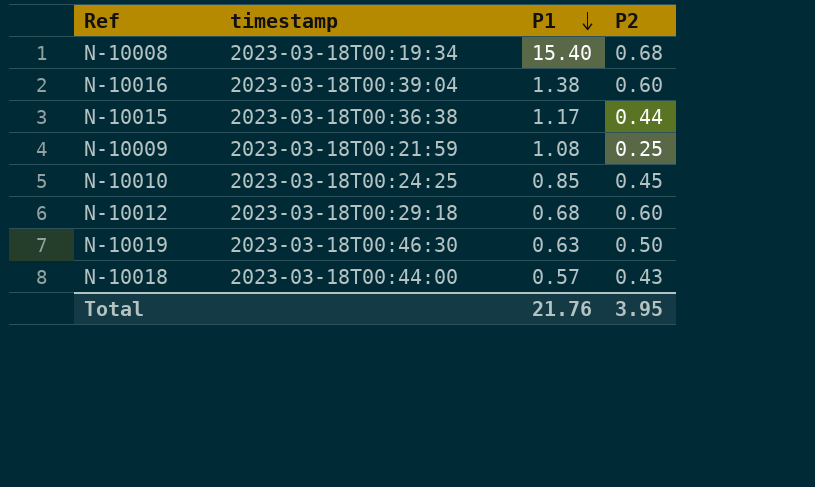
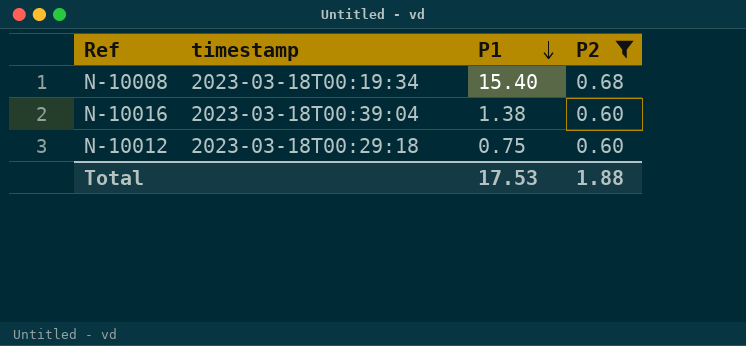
filter: none -> P2 >= 0.60
N-10012 | P1: 0.68 -> 0.75
Total | P1: 21.76 -> 17.53
Total | P2: 3.95 -> 1.88

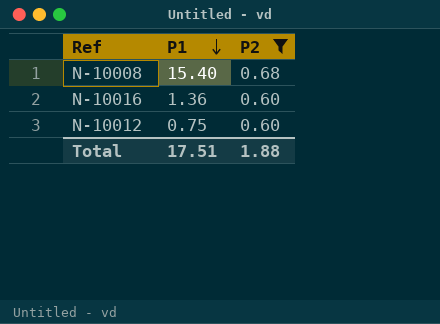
column timestamp | position: 2 -> none
N-10016 | P1: 1.38 -> 1.36
Total | P1: 17.53 -> 17.51

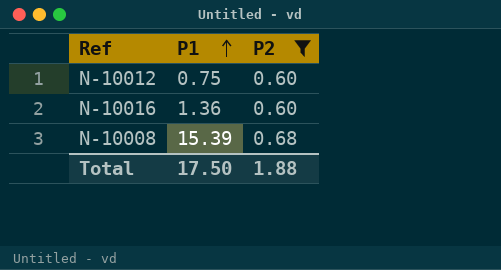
row order: P1 descending -> P1 ascending
N-10008 | P1: 15.40 -> 15.39
Total | P1: 17.51 -> 17.50

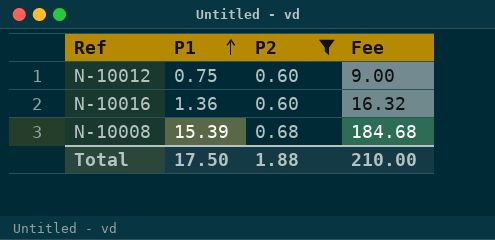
column Fee | formula: none -> [P1] * 12

